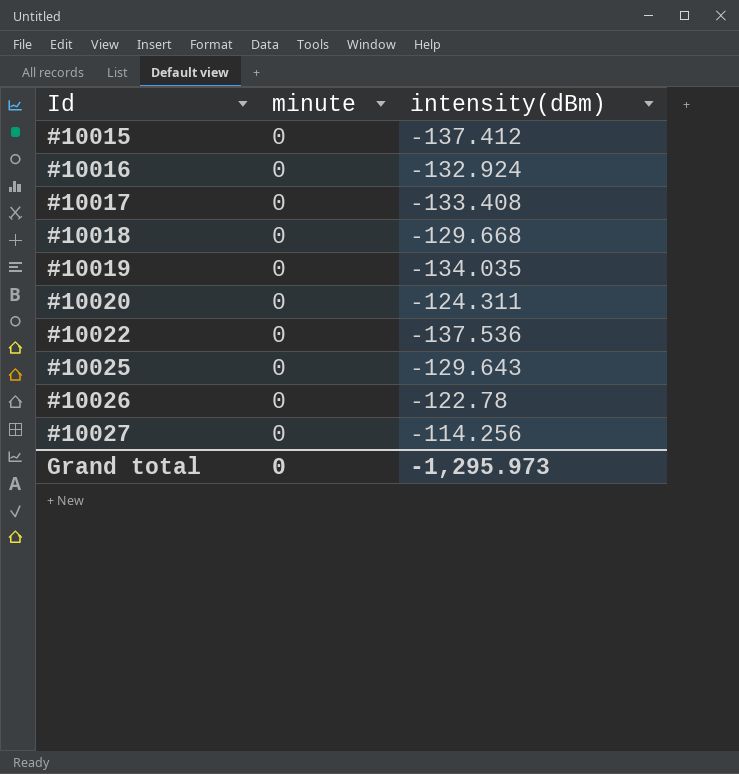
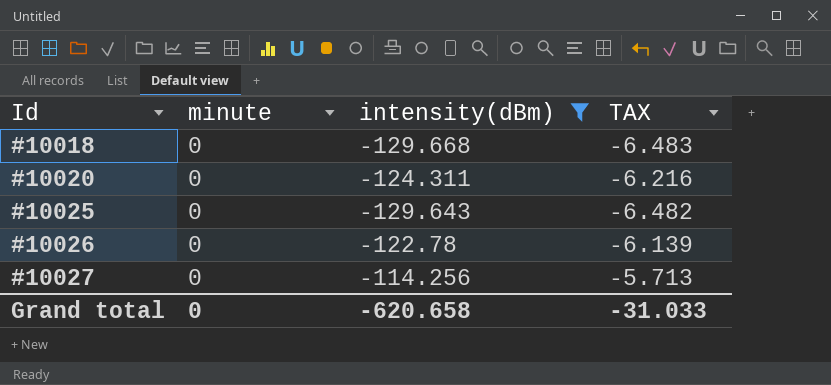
filter: none -> intensity(dBm) >= -129.668
column TAX | formula: none -> [intensity(dBm)] * 0.05
Grand total | intensity(dBm): -1,295.973 -> -620.658

